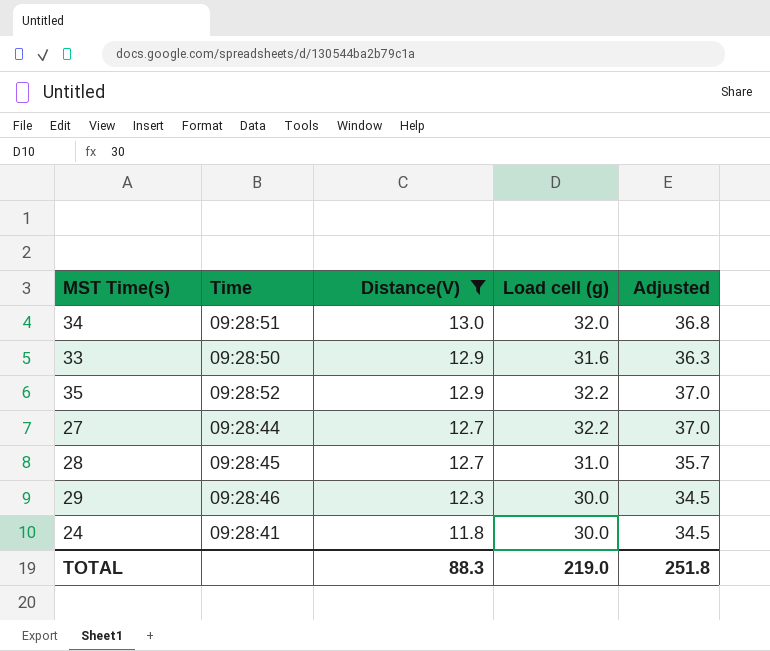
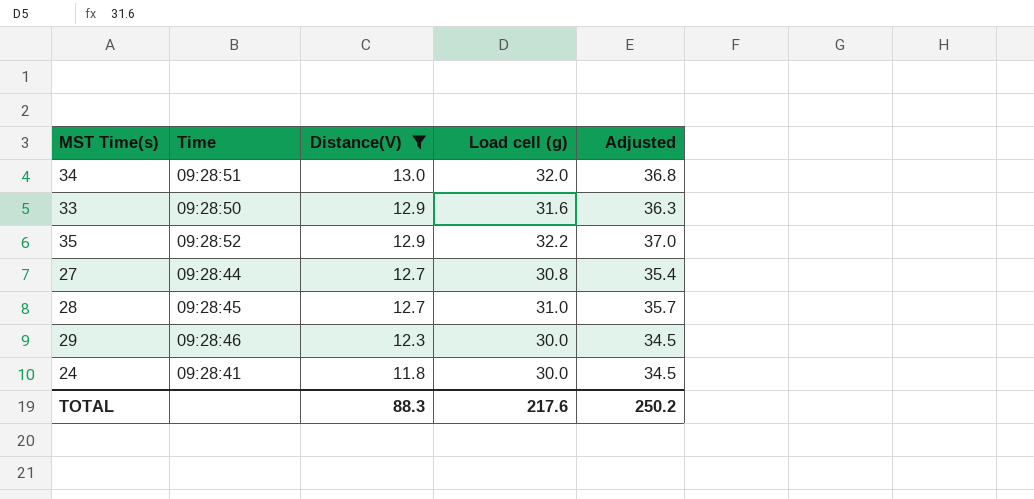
27 | Load cell (g): 32.2 -> 30.8
27 | Adjusted: 37.0 -> 35.4
TOTAL | Load cell (g): 219.0 -> 217.6
TOTAL | Adjusted: 251.8 -> 250.2

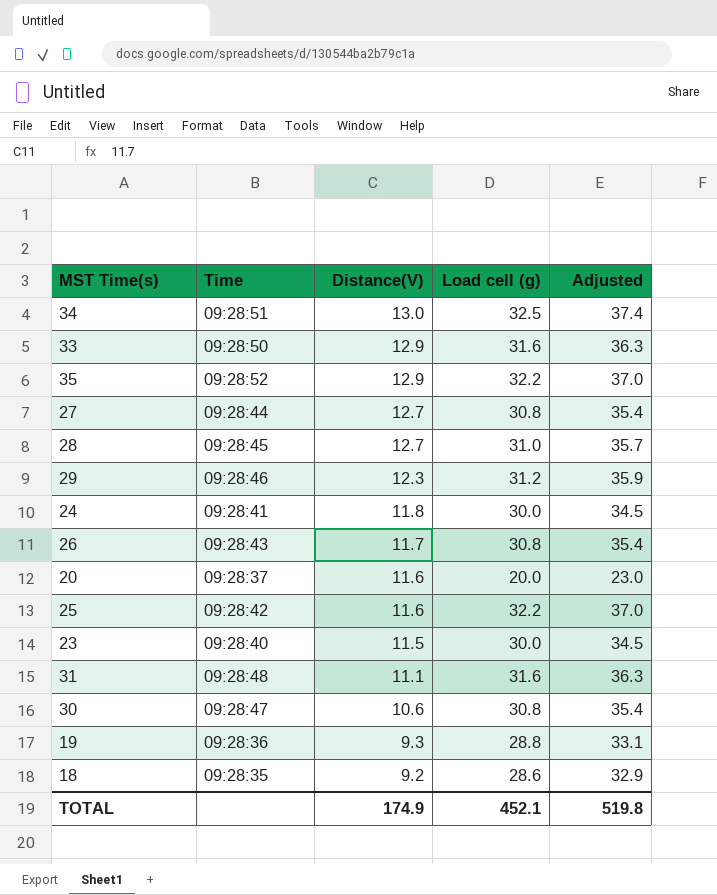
filter: Distance(V) >= 11.8 -> none
34 | Load cell (g): 32.0 -> 32.5
34 | Adjusted: 36.8 -> 37.4
29 | Load cell (g): 30.0 -> 31.2
29 | Adjusted: 34.5 -> 35.9
TOTAL | Distance(V): 88.3 -> 174.9
TOTAL | Load cell (g): 217.6 -> 452.1
TOTAL | Adjusted: 250.2 -> 519.8

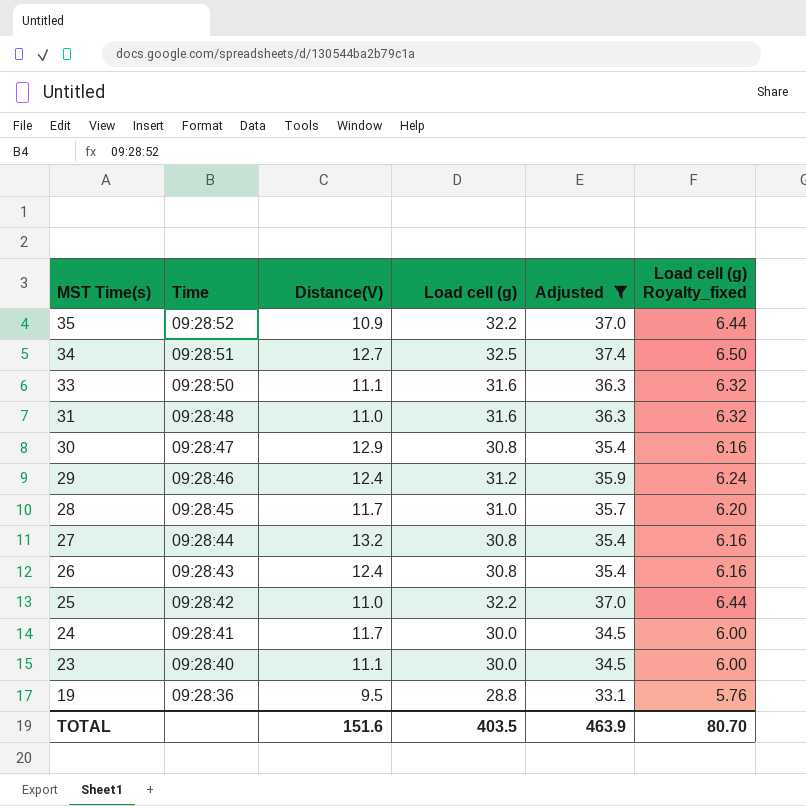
filter: none -> Adjusted >= 33.1
row order: Distance(V) descending -> MST Time(s) descending
column Load cell (g) Royalty_fixed | formula: none -> [Load cell (g)] * 0.2
35 | Distance(V): 12.9 -> 10.9
34 | Distance(V): 13.0 -> 12.7
33 | Distance(V): 12.9 -> 11.1
31 | Distance(V): 11.1 -> 11.0
30 | Distance(V): 10.6 -> 12.9
29 | Distance(V): 12.3 -> 12.4
28 | Distance(V): 12.7 -> 11.7
27 | Distance(V): 12.7 -> 13.2
26 | Distance(V): 11.7 -> 12.4
25 | Distance(V): 11.6 -> 11.0
24 | Distance(V): 11.8 -> 11.7
23 | Distance(V): 11.5 -> 11.1
19 | Distance(V): 9.3 -> 9.5
TOTAL | Distance(V): 174.9 -> 151.6
TOTAL | Load cell (g): 452.1 -> 403.5
TOTAL | Adjusted: 519.8 -> 463.9

